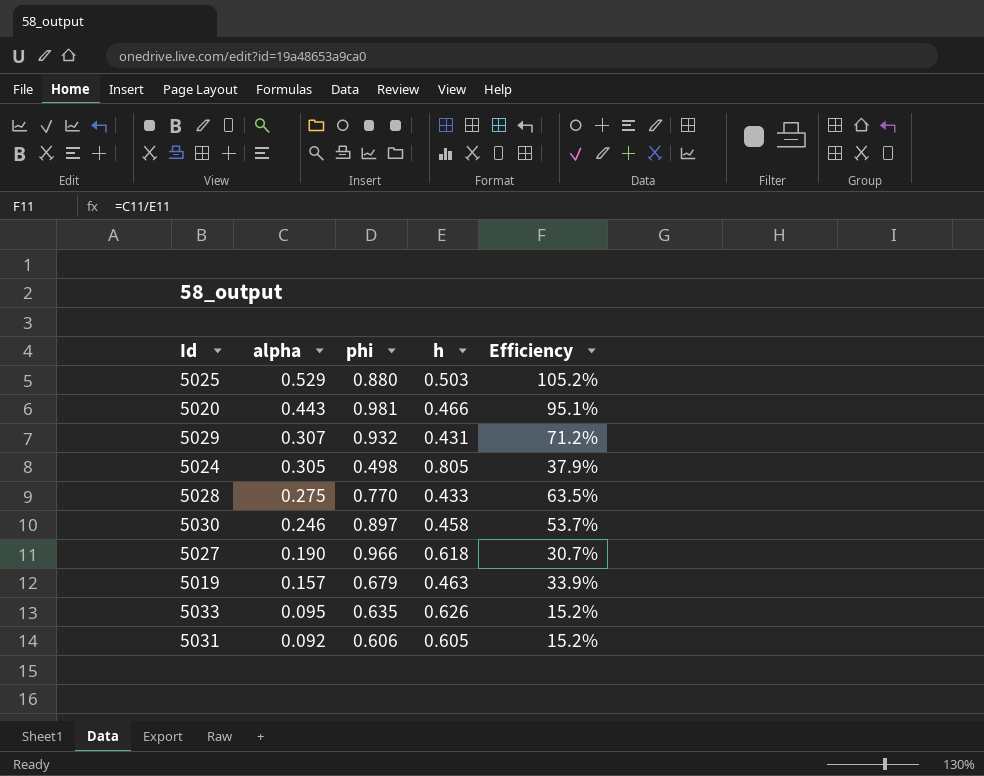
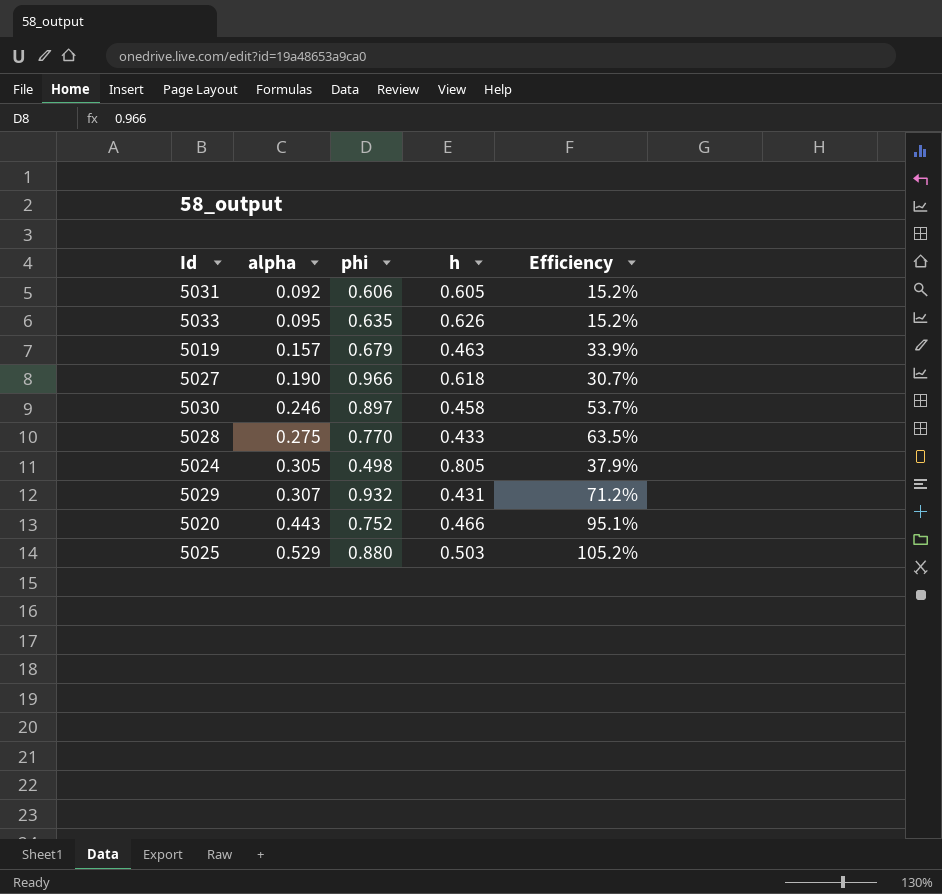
row order: alpha descending -> alpha ascending
5020 | phi: 0.981 -> 0.752

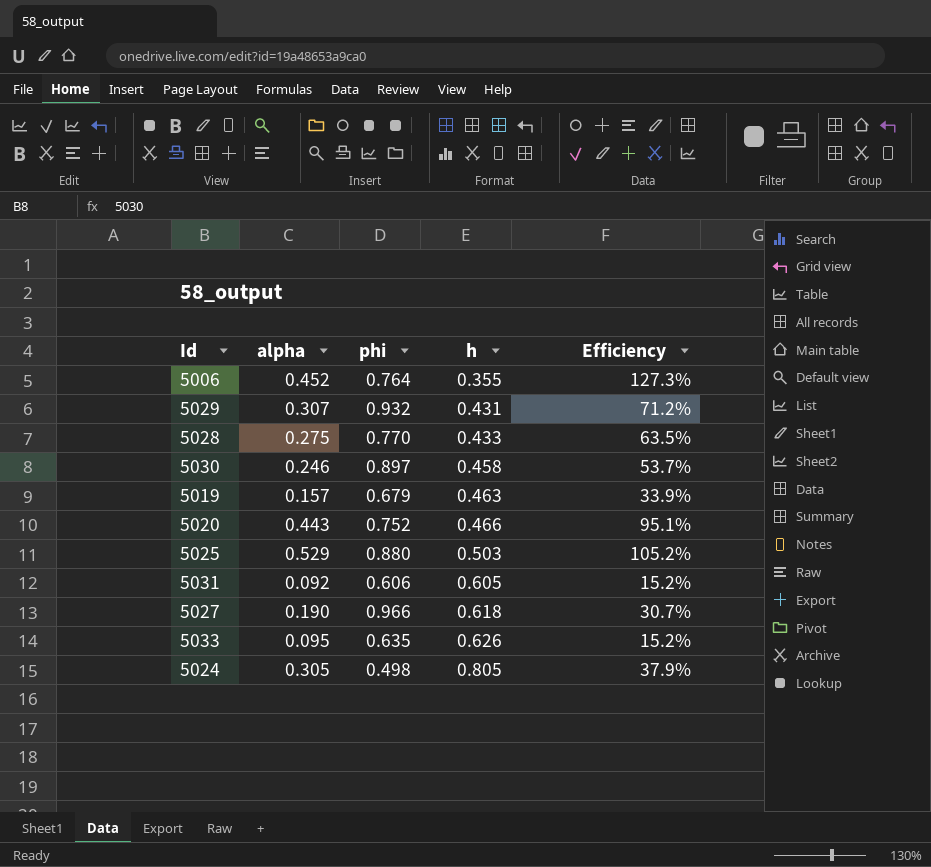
row order: alpha ascending -> h ascending
row 5006: none -> 0.452 | 0.764 | 0.355 | 127.3%

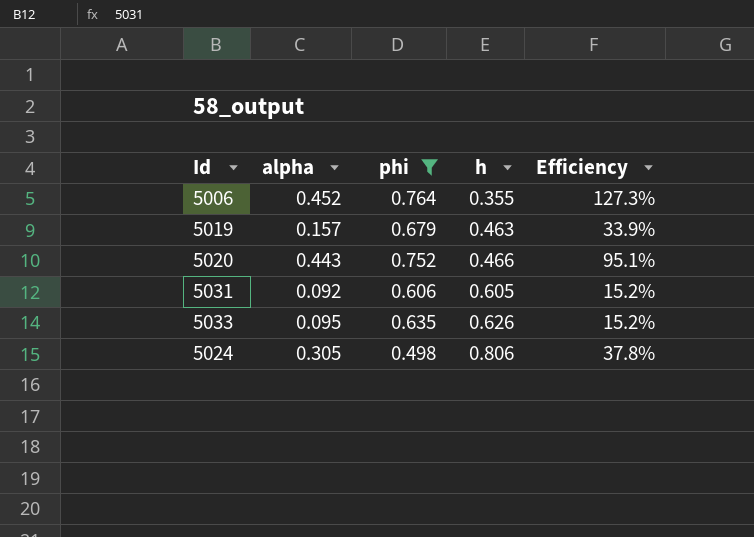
filter: none -> phi <= 0.764
5024 | h: 0.805 -> 0.806
5024 | Efficiency: 37.9% -> 37.8%

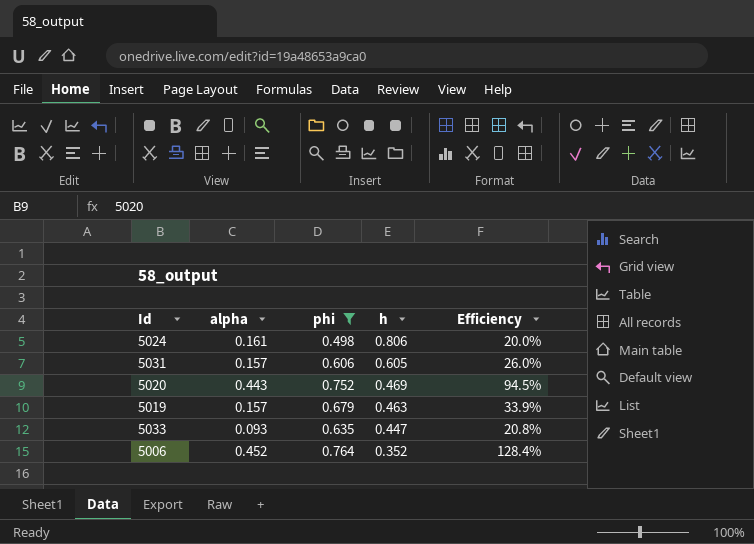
row order: h ascending -> h descending
5024 | alpha: 0.305 -> 0.161
5024 | Efficiency: 37.8% -> 20.0%
5031 | alpha: 0.092 -> 0.157
5031 | Efficiency: 15.2% -> 26.0%
5020 | h: 0.466 -> 0.469
5020 | Efficiency: 95.1% -> 94.5%
5033 | alpha: 0.095 -> 0.093
5033 | h: 0.626 -> 0.447
5033 | Efficiency: 15.2% -> 20.8%
5006 | h: 0.355 -> 0.352
5006 | Efficiency: 127.3% -> 128.4%

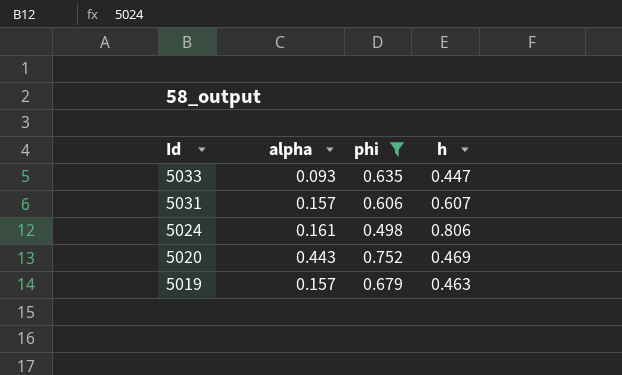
row order: h descending -> Id descending
column Efficiency | formula: [alpha] / [h] -> none
row 5006: 0.452 | 0.764 | 0.352 | 128.4% -> none
5031 | h: 0.605 -> 0.607

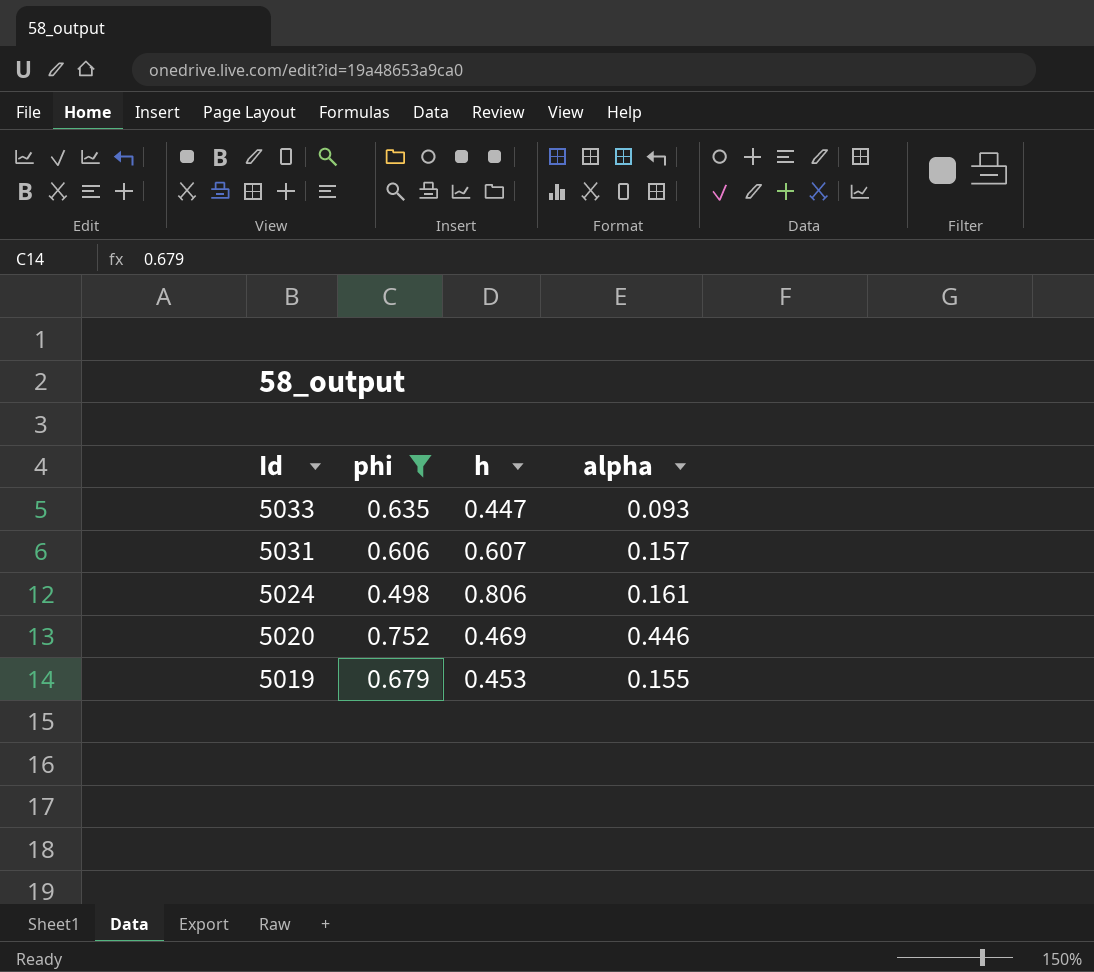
column alpha | position: 2 -> 4
5020 | alpha: 0.443 -> 0.446
5019 | h: 0.463 -> 0.453
5019 | alpha: 0.157 -> 0.155

